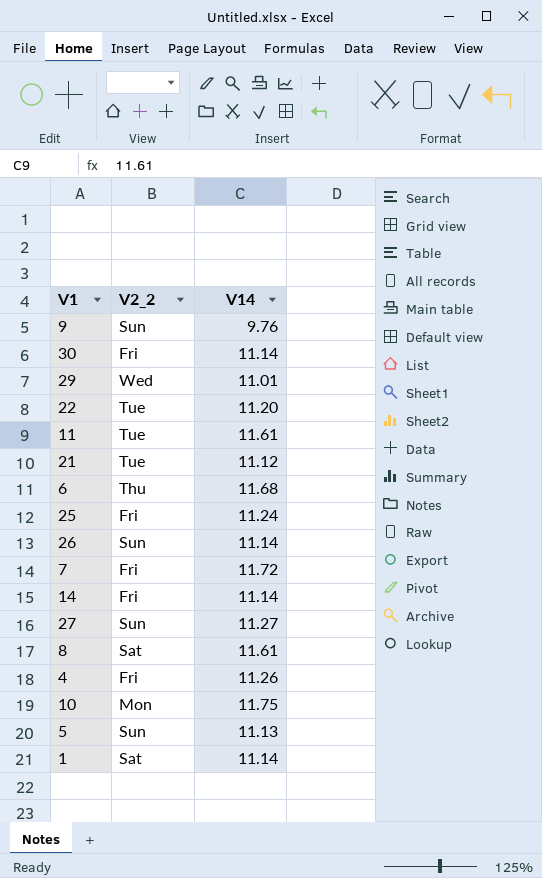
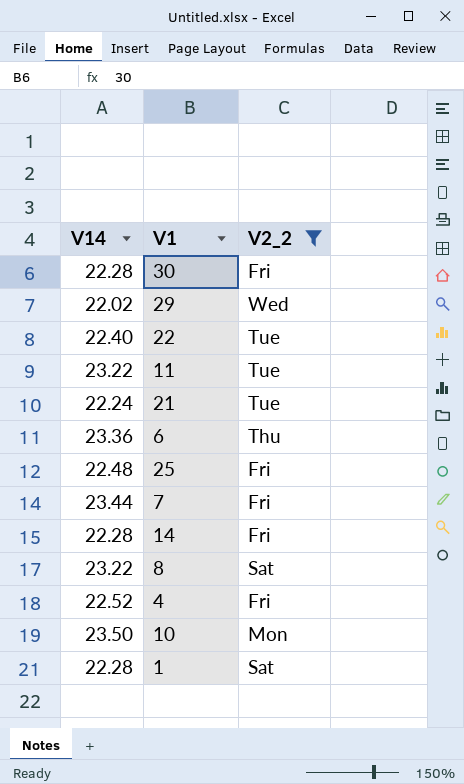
filter: none -> V2_2 != Sun
column V14 | position: 3 -> 1
30 | V14: 11.14 -> 22.28
29 | V14: 11.01 -> 22.02
22 | V14: 11.20 -> 22.40
11 | V14: 11.61 -> 23.22
21 | V14: 11.12 -> 22.24
6 | V14: 11.68 -> 23.36
25 | V14: 11.24 -> 22.48
7 | V14: 11.72 -> 23.44
14 | V14: 11.14 -> 22.28
8 | V14: 11.61 -> 23.22
4 | V14: 11.26 -> 22.52
10 | V14: 11.75 -> 23.50
1 | V14: 11.14 -> 22.28

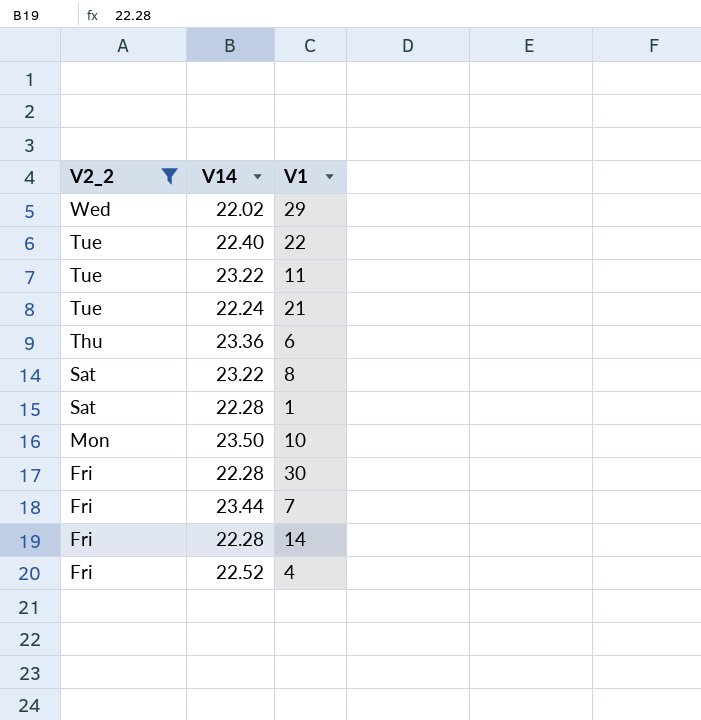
row order: none -> V2_2 descending
column V2_2 | position: 3 -> 1
row 25: 22.48 | Fri -> none

